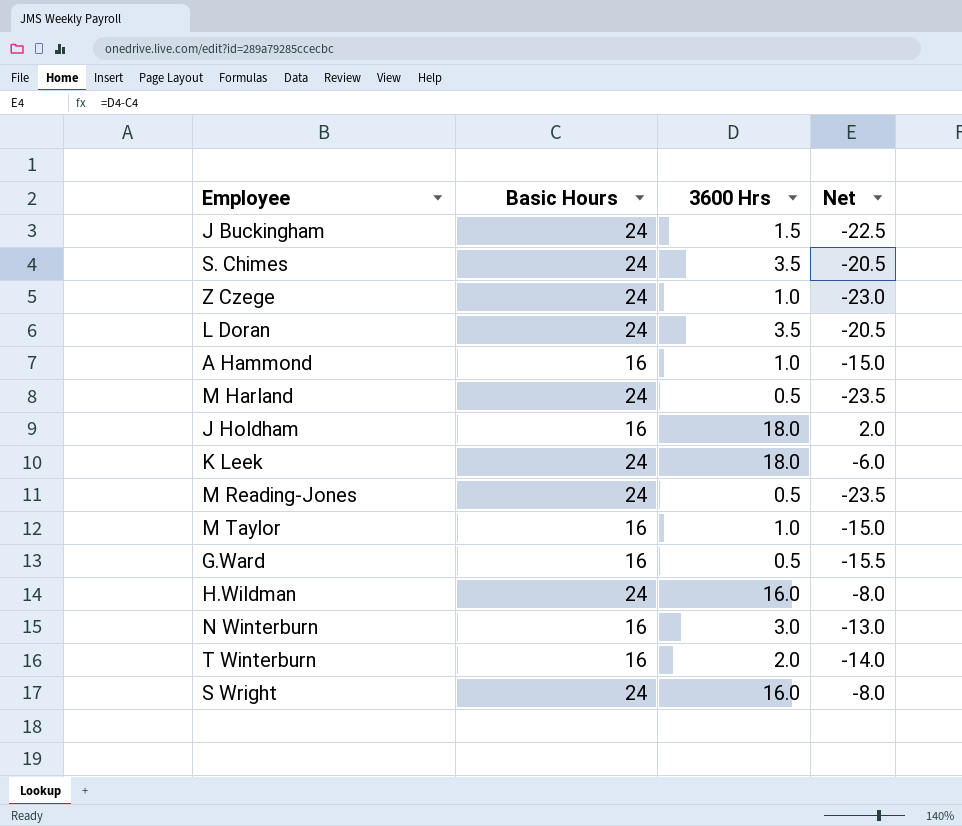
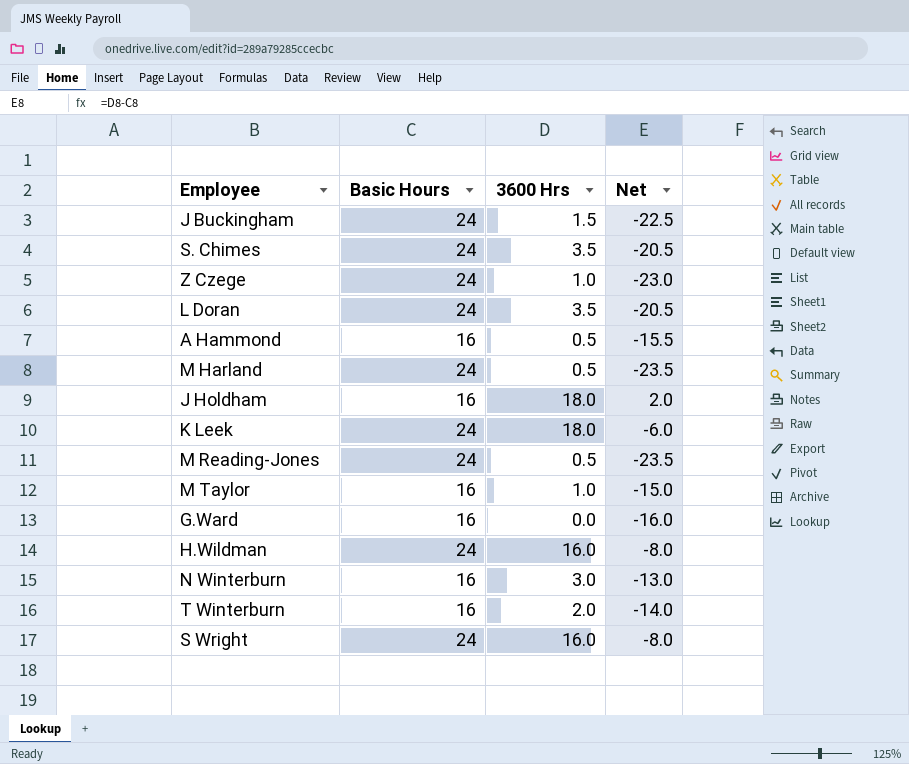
A Hammond | 3600 Hrs: 1.0 -> 0.5
A Hammond | Net: -15.0 -> -15.5
G.Ward | 3600 Hrs: 0.5 -> 0.0
G.Ward | Net: -15.5 -> -16.0

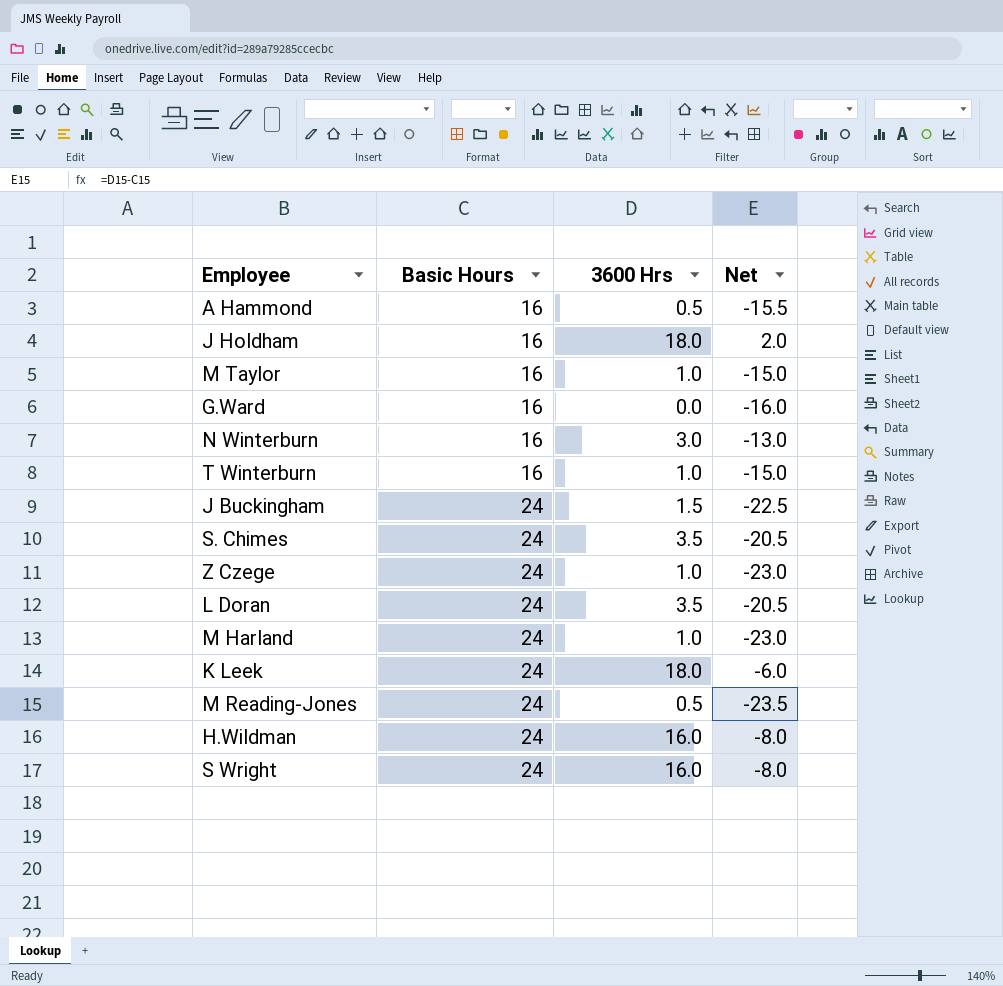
row order: none -> Basic Hours ascending
T Winterburn | 3600 Hrs: 2.0 -> 1.0
T Winterburn | Net: -14.0 -> -15.0
M Harland | 3600 Hrs: 0.5 -> 1.0
M Harland | Net: -23.5 -> -23.0

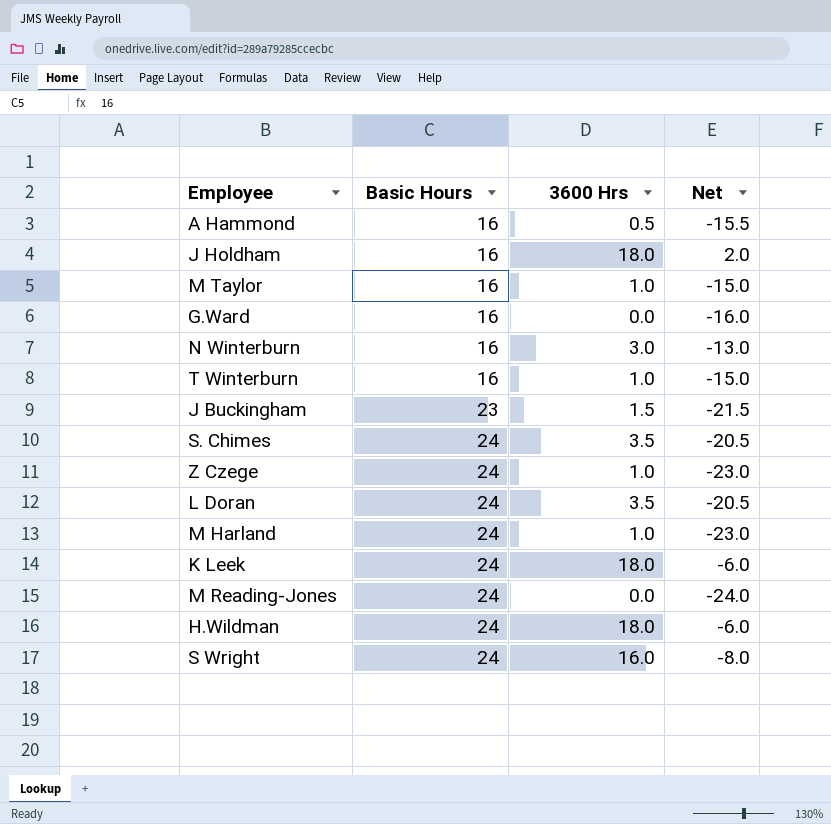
J Buckingham | Basic Hours: 24 -> 23
J Buckingham | Net: -22.5 -> -21.5
M Reading-Jones | 3600 Hrs: 0.5 -> 0.0
M Reading-Jones | Net: -23.5 -> -24.0
H.Wildman | 3600 Hrs: 16.0 -> 18.0
H.Wildman | Net: -8.0 -> -6.0

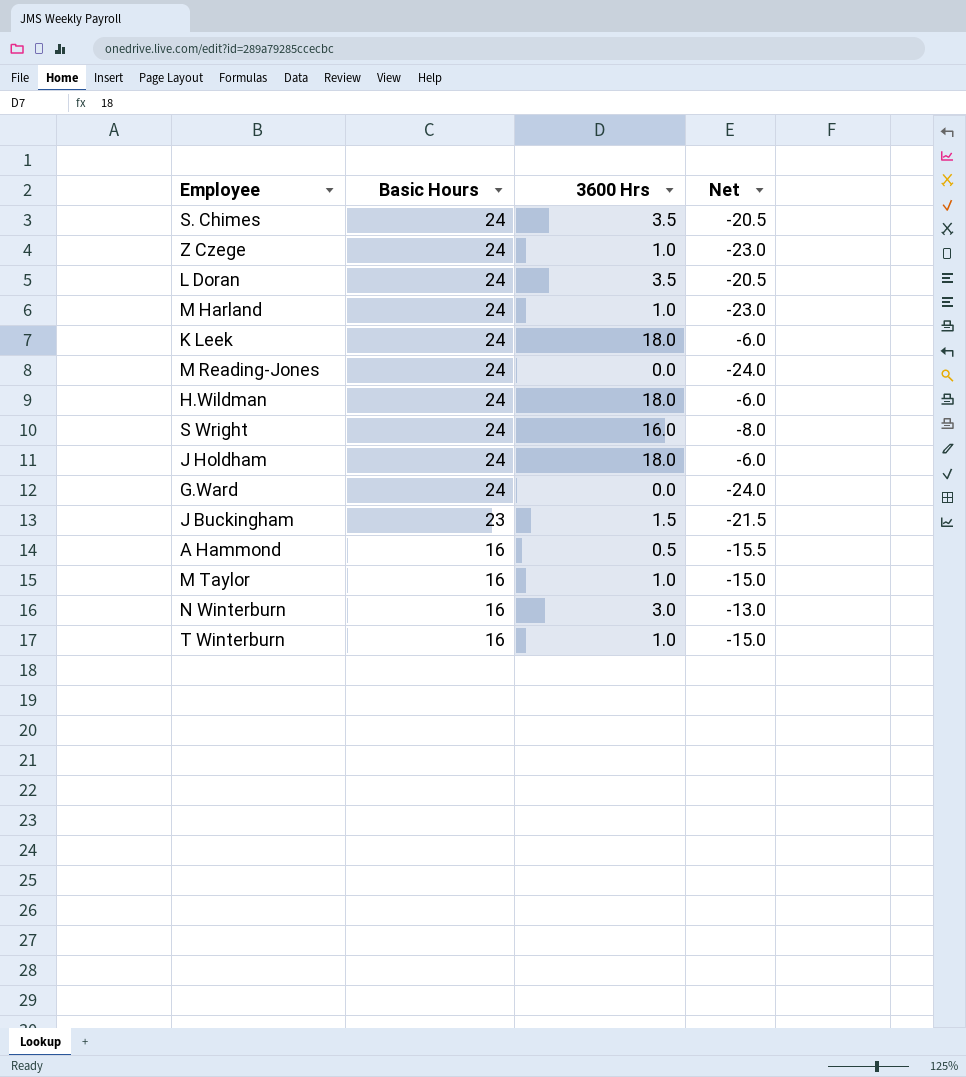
row order: Basic Hours ascending -> Basic Hours descending
J Holdham | Basic Hours: 16 -> 24
J Holdham | Net: 2.0 -> -6.0
G.Ward | Basic Hours: 16 -> 24
G.Ward | Net: -16.0 -> -24.0

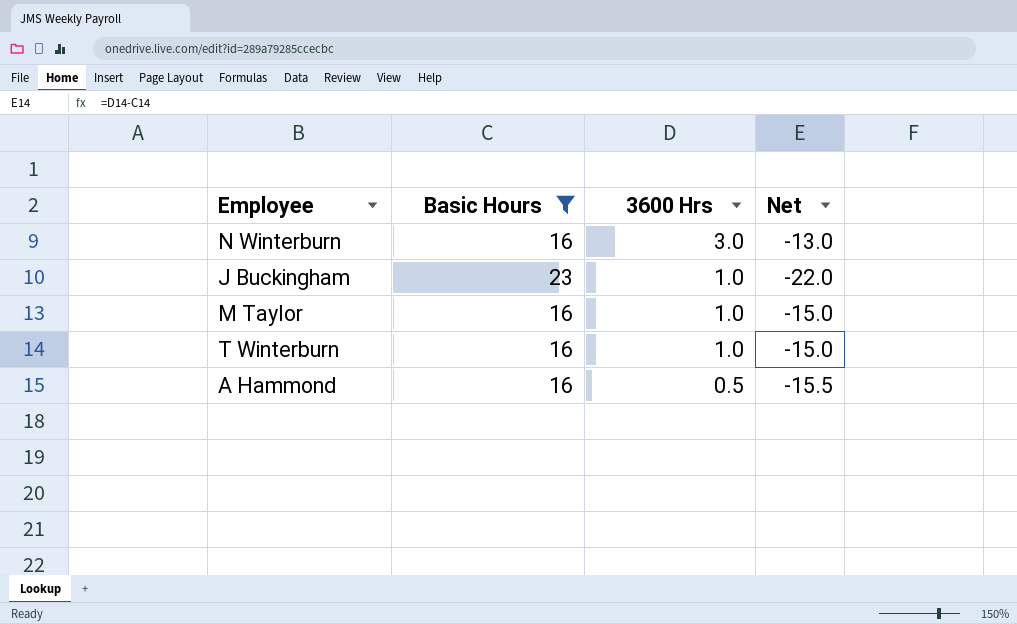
filter: none -> Basic Hours != 24
row order: Basic Hours descending -> 3600 Hrs descending
J Buckingham | 3600 Hrs: 1.5 -> 1.0
J Buckingham | Net: -21.5 -> -22.0

